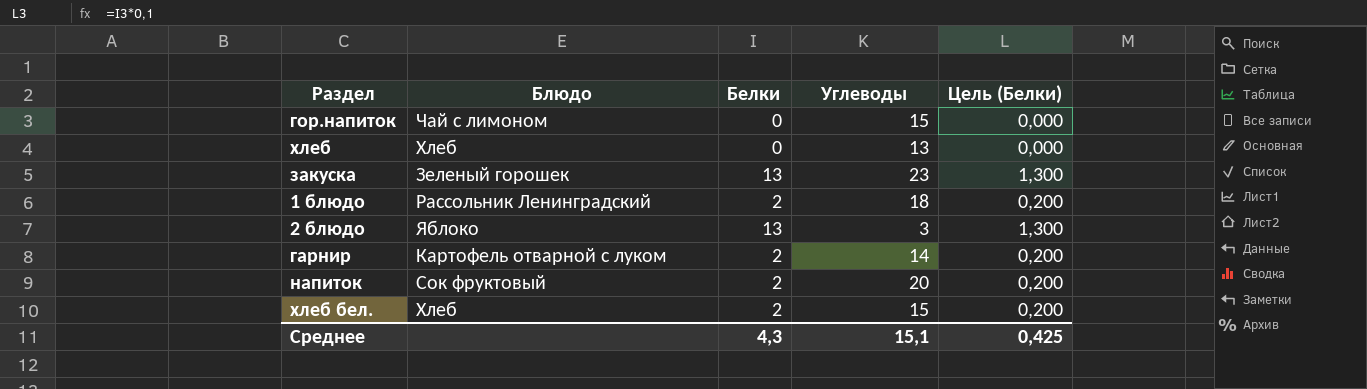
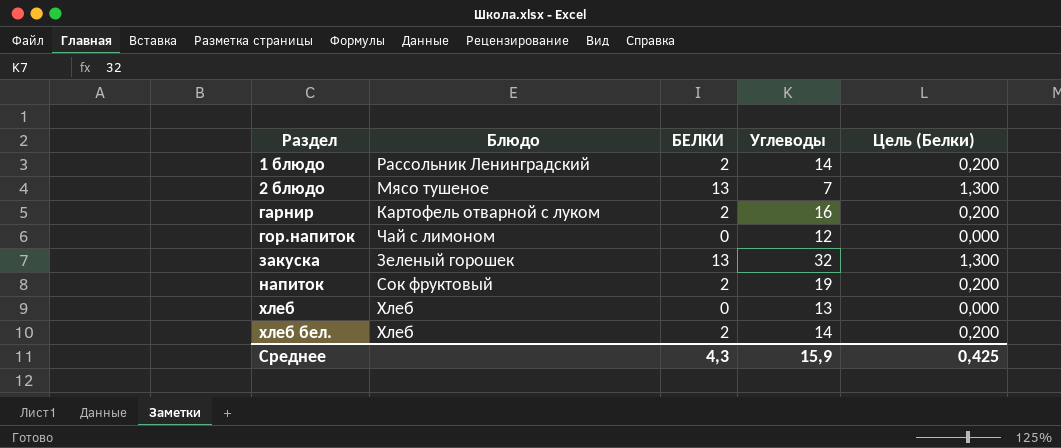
row order: none -> Раздел ascending
column name: Белки -> БЕЛКИ
1 блюдо | Углеводы: 18 -> 14
2 блюдо | Блюдо: Яблоко -> Мясо тушеное
2 блюдо | Углеводы: 3 -> 7
гарнир | Углеводы: 14 -> 16
гор.напиток | Углеводы: 15 -> 12
закуска | Углеводы: 23 -> 32
напиток | Углеводы: 20 -> 19
хлеб бел. | Углеводы: 15 -> 14
Среднее | Углеводы: 15,1 -> 15,9

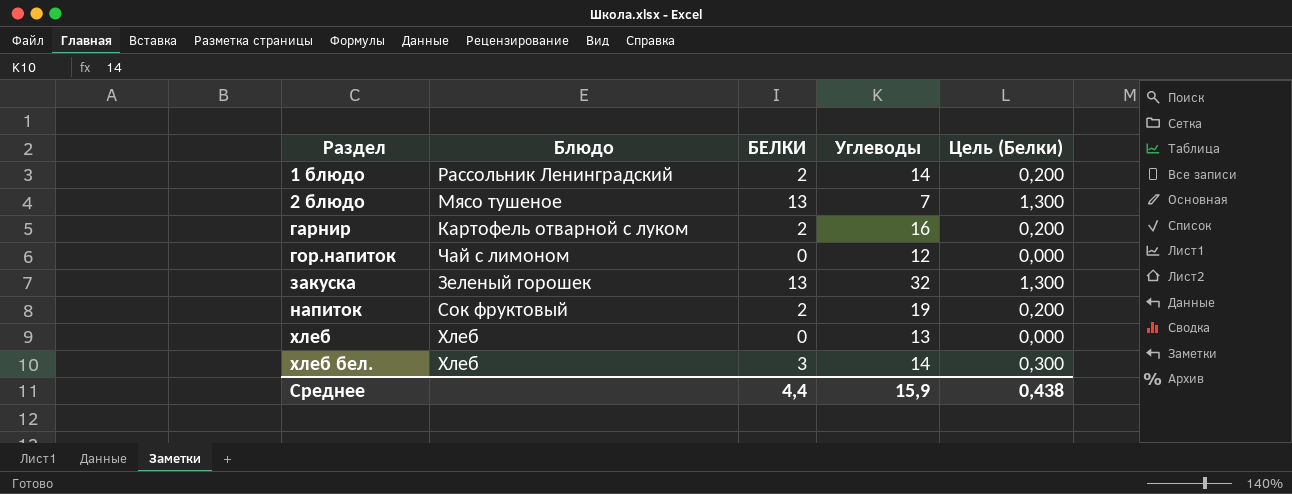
хлеб бел. | БЕЛКИ: 2 -> 3
хлеб бел. | Цель (Белки): 0,200 -> 0,300
Среднее | БЕЛКИ: 4,3 -> 4,4
Среднее | Цель (Белки): 0,425 -> 0,438

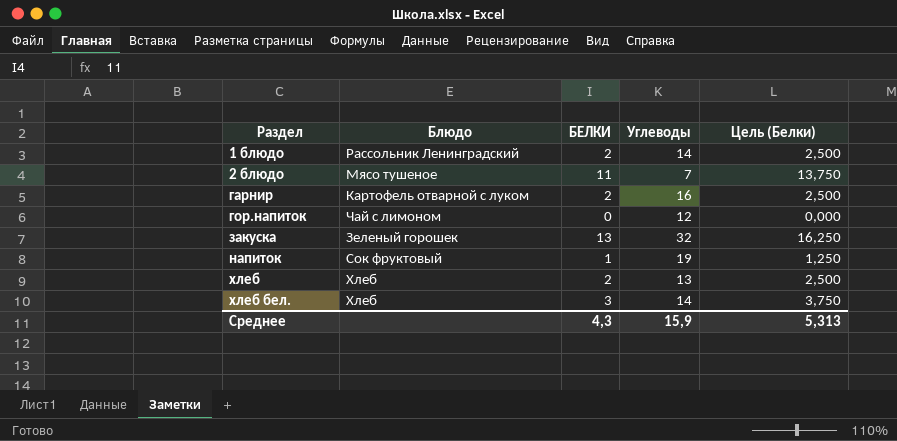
column Цель (Белки) | formula: [БЕЛКИ] * 0,1 -> [БЕЛКИ] * 1,25
2 блюдо | БЕЛКИ: 13 -> 11
напиток | БЕЛКИ: 2 -> 1
хлеб | БЕЛКИ: 0 -> 2
Среднее | БЕЛКИ: 4,4 -> 4,3
Среднее | Цель (Белки): 0,438 -> 5,313

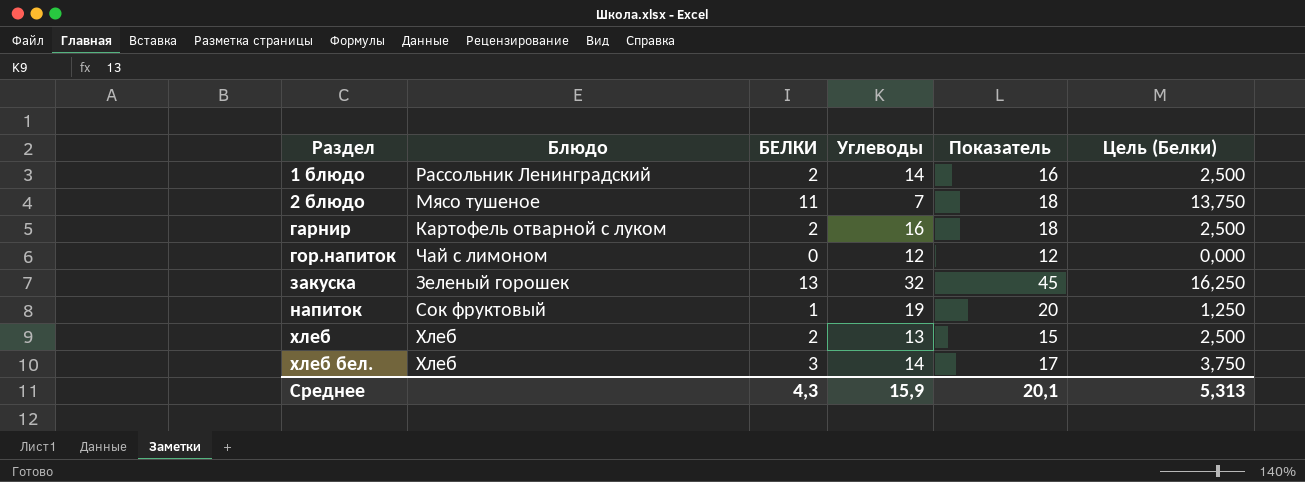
column Показатель | formula: none -> [БЕЛКИ] + [Углеводы]

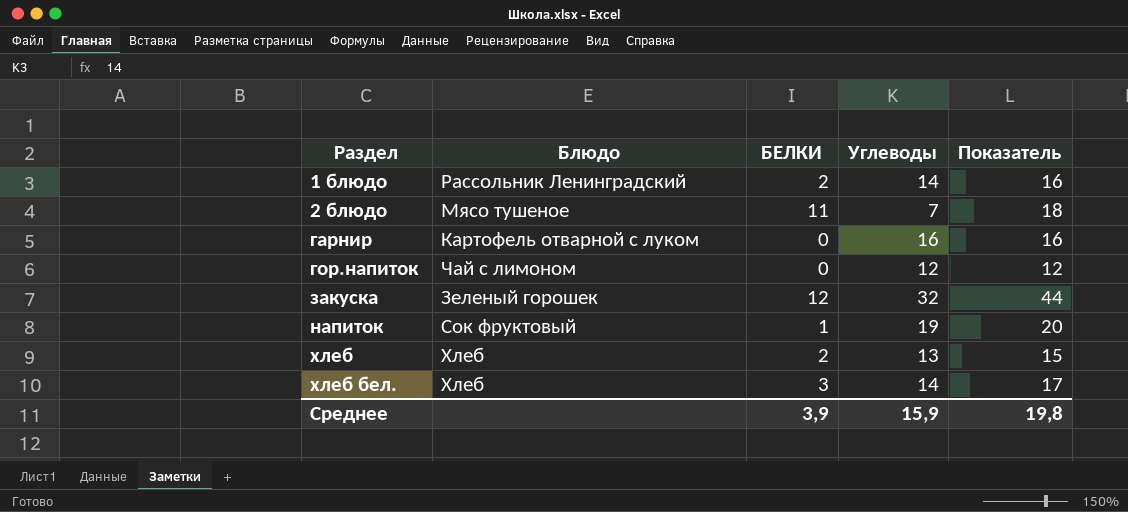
column Цель (Белки) | formula: [БЕЛКИ] * 1,25 -> none
гарнир | БЕЛКИ: 2 -> 0
гарнир | Показатель: 18 -> 16
закуска | БЕЛКИ: 13 -> 12
закуска | Показатель: 45 -> 44
Среднее | БЕЛКИ: 4,3 -> 3,9
Среднее | Показатель: 20,1 -> 19,8

